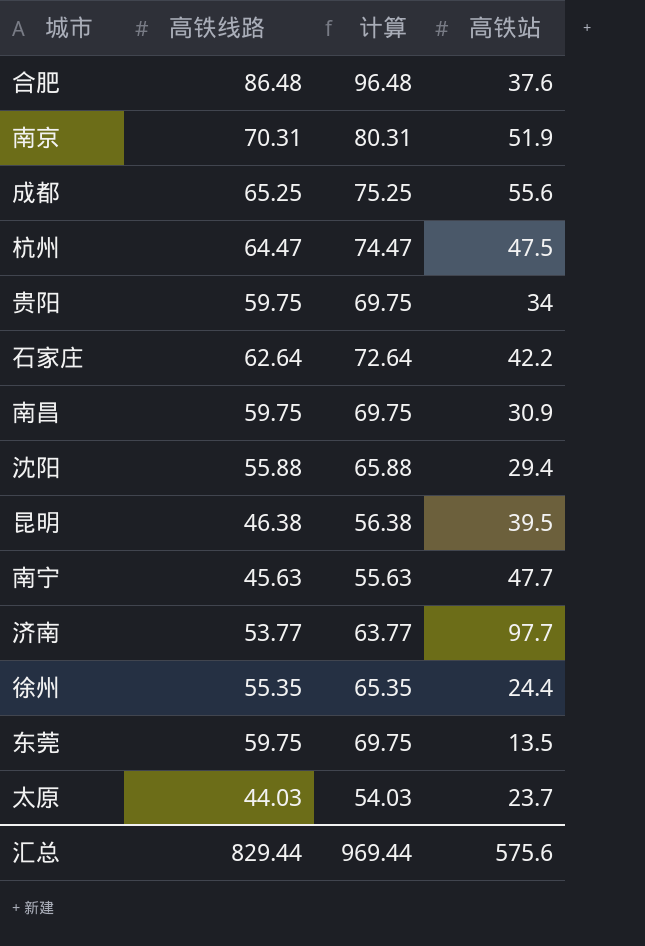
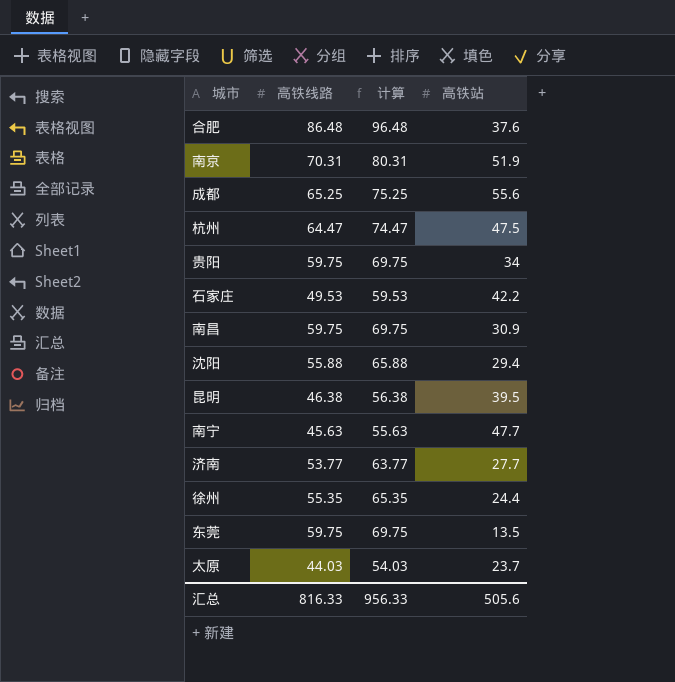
石家庄 | 高铁线路: 62.64 -> 49.53
石家庄 | 计算: 72.64 -> 59.53
济南 | 高铁站: 97.7 -> 27.7
汇总 | 高铁线路: 829.44 -> 816.33
汇总 | 计算: 969.44 -> 956.33
汇总 | 高铁站: 575.6 -> 505.6

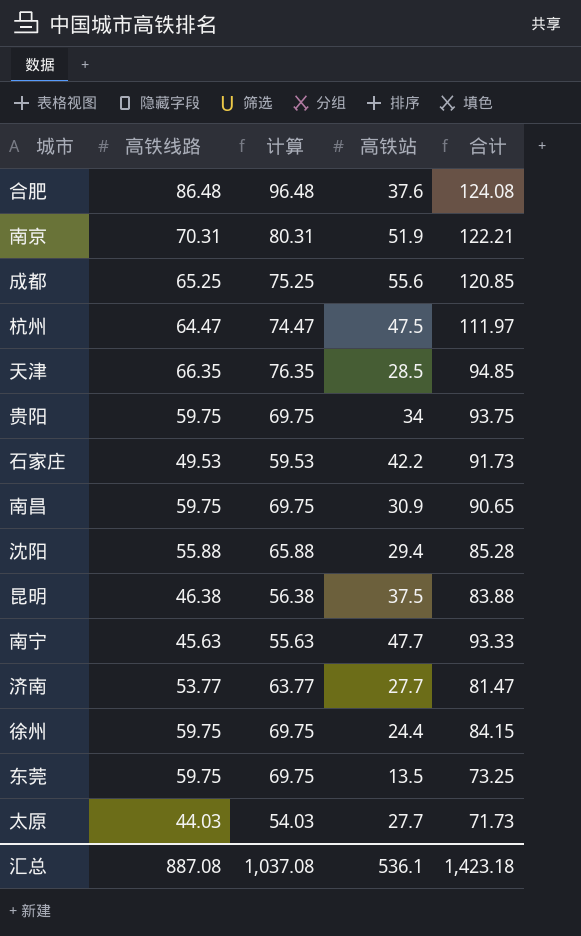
column 合计 | formula: none -> [高铁线路] + [高铁站]
row 天津: none -> 66.35 | 76.35 | 28.5 | 94.85
昆明 | 高铁站: 39.5 -> 37.5
徐州 | 高铁线路: 55.35 -> 59.75
徐州 | 计算: 65.35 -> 69.75
太原 | 高铁站: 23.7 -> 27.7
汇总 | 高铁线路: 816.33 -> 887.08
汇总 | 计算: 956.33 -> 1,037.08
汇总 | 高铁站: 505.6 -> 536.1

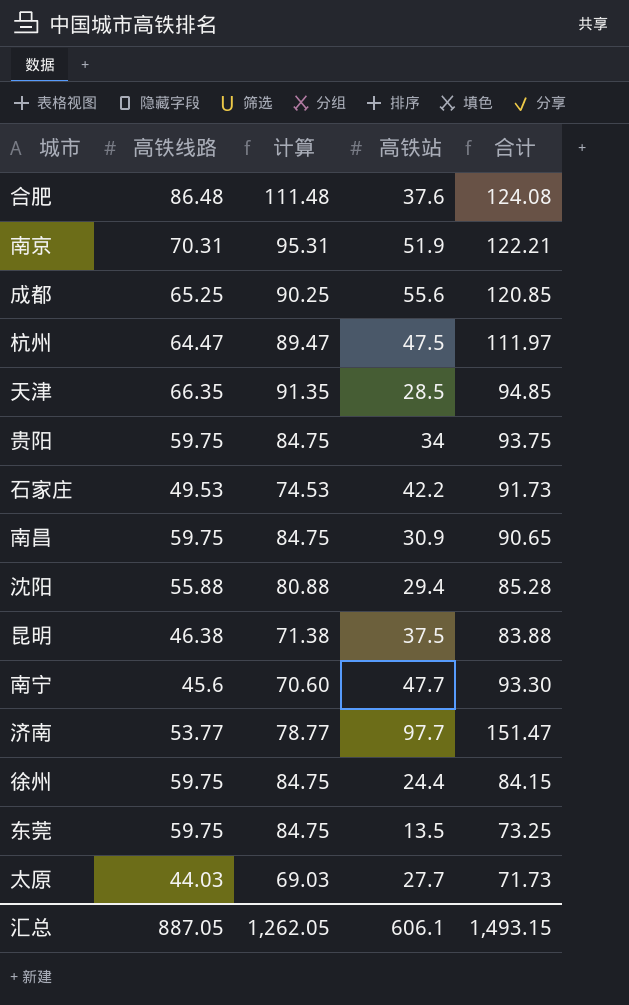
column 计算 | formula: [高铁线路] + 10 -> [高铁线路] + 25
南宁 | 高铁线路: 45.63 -> 45.6
南宁 | 合计: 93.33 -> 93.30
济南 | 高铁站: 27.7 -> 97.7
济南 | 合计: 81.47 -> 151.47
汇总 | 高铁线路: 887.08 -> 887.05
汇总 | 计算: 1,037.08 -> 1,262.05
汇总 | 高铁站: 536.1 -> 606.1
汇总 | 合计: 1,423.18 -> 1,493.15

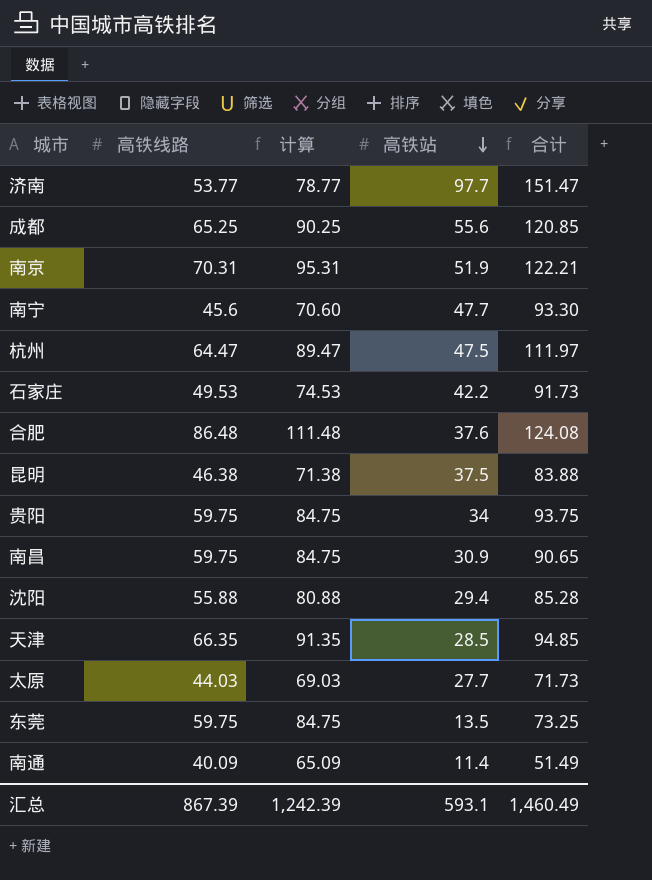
row order: none -> 高铁站 descending
row 徐州: 59.75 | 84.75 | 24.4 | 84.15 -> none
row 南通: none -> 40.09 | 65.09 | 11.4 | 51.49
汇总 | 高铁线路: 887.05 -> 867.39
汇总 | 计算: 1,262.05 -> 1,242.39
汇总 | 高铁站: 606.1 -> 593.1
汇总 | 合计: 1,493.15 -> 1,460.49

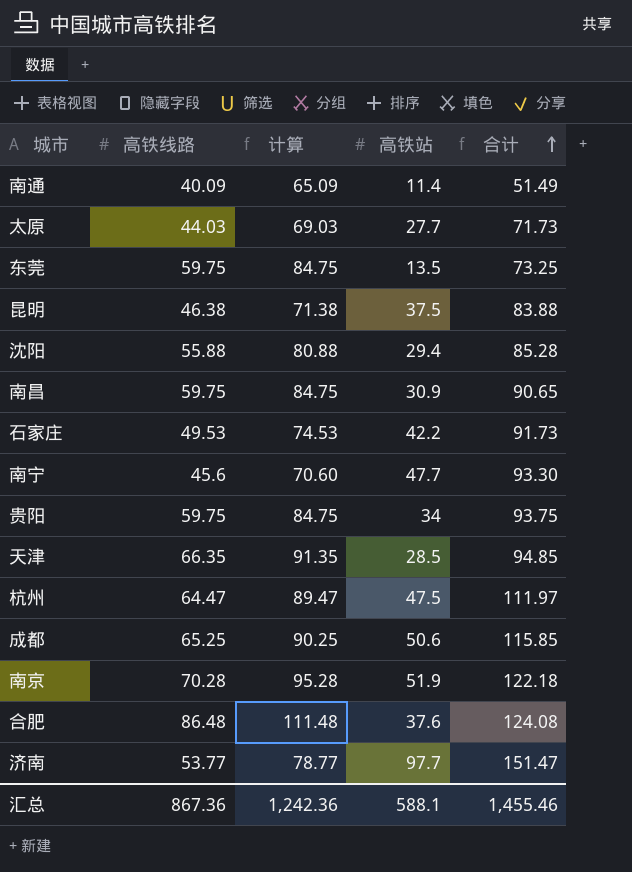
row order: 高铁站 descending -> 合计 ascending
成都 | 高铁站: 55.6 -> 50.6
成都 | 合计: 120.85 -> 115.85
南京 | 高铁线路: 70.31 -> 70.28
南京 | 计算: 95.31 -> 95.28
南京 | 合计: 122.21 -> 122.18
汇总 | 高铁线路: 867.39 -> 867.36
汇总 | 计算: 1,242.39 -> 1,242.36
汇总 | 高铁站: 593.1 -> 588.1
汇总 | 合计: 1,460.49 -> 1,455.46

